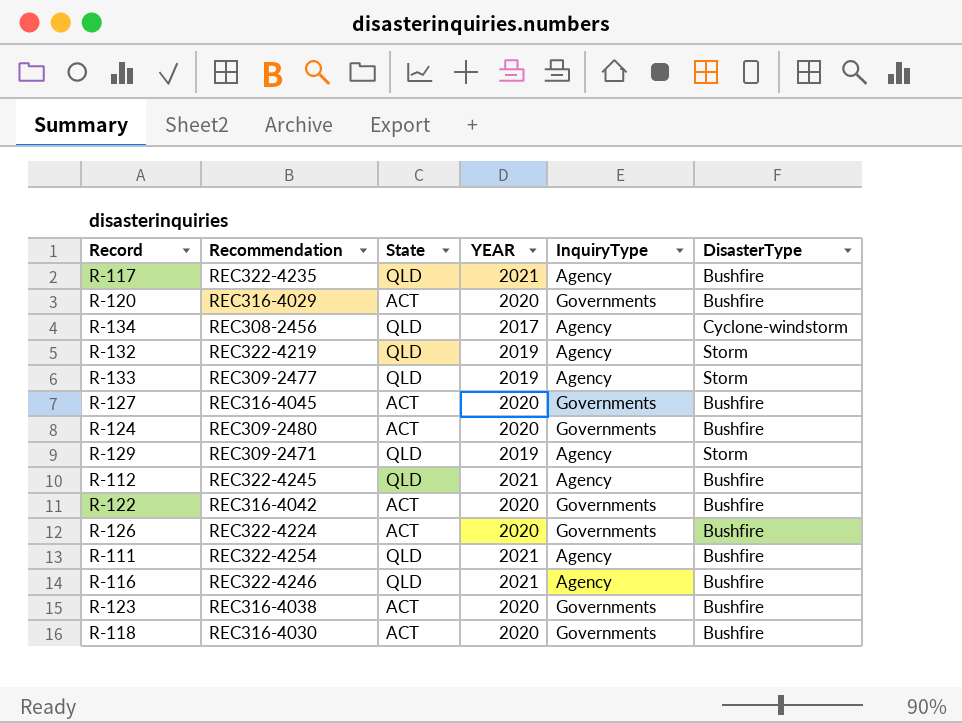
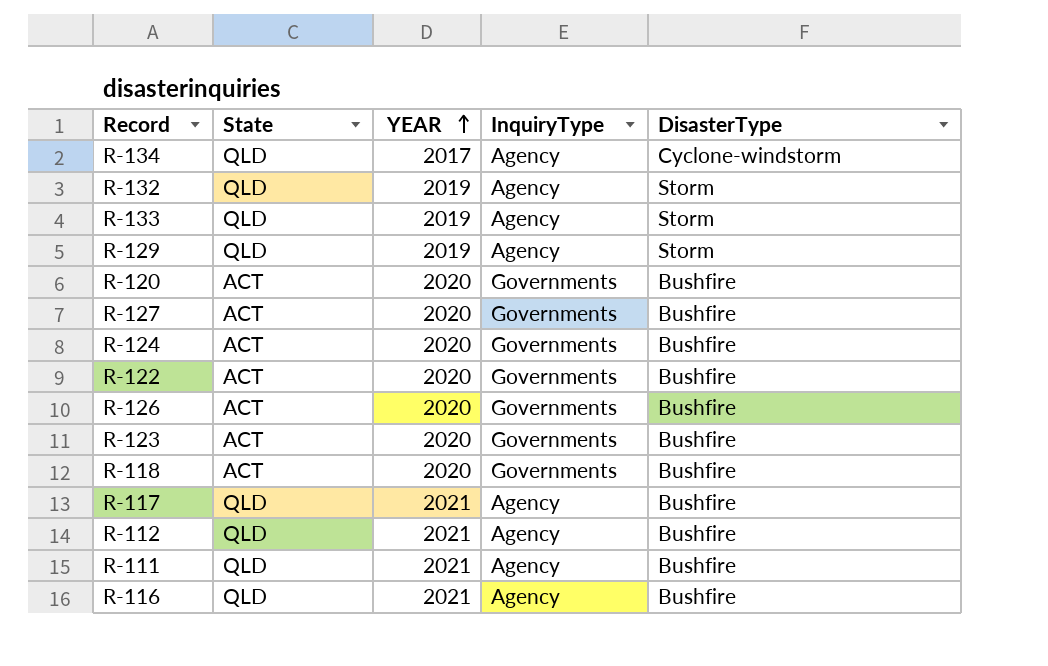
row order: none -> YEAR ascending
column Recommendation | position: 2 -> none

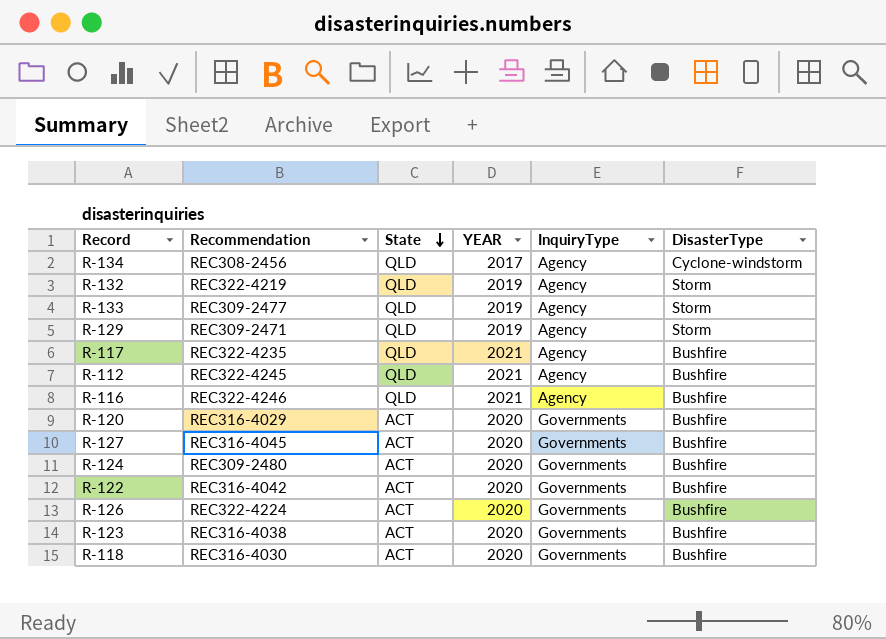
row order: YEAR ascending -> State descending
column Recommendation | position: none -> 2
row R-111: QLD | 2021 | Agency | Bushfire -> none

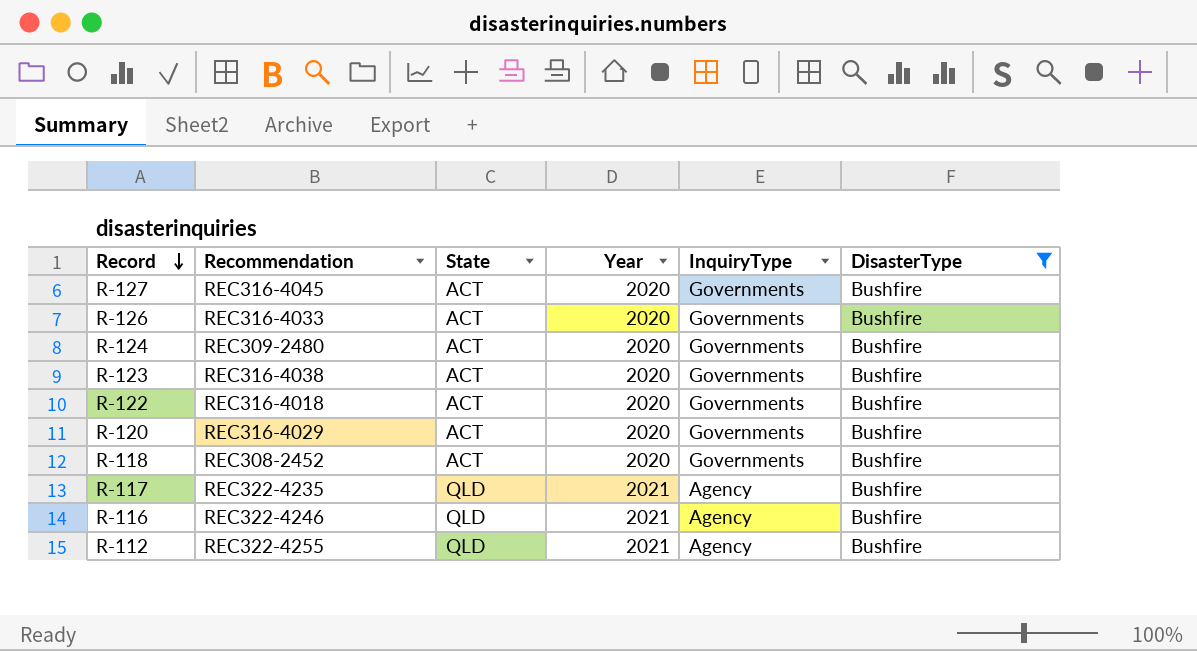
filter: none -> DisasterType = Bushfire
row order: State descending -> Record descending
column name: YEAR -> Year
R-126 | Recommendation: REC322-4224 -> REC316-4033
R-122 | Recommendation: REC316-4042 -> REC316-4018
R-118 | Recommendation: REC316-4030 -> REC308-2452
R-112 | Recommendation: REC322-4245 -> REC322-4255

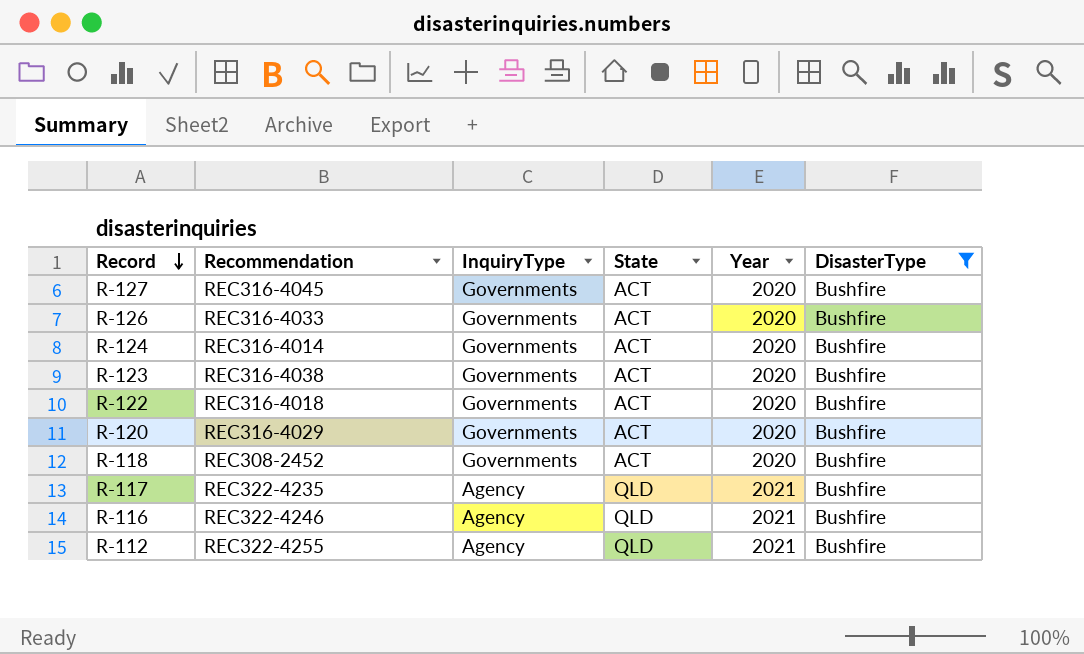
column InquiryType | position: 5 -> 3
R-124 | Recommendation: REC309-2480 -> REC316-4014

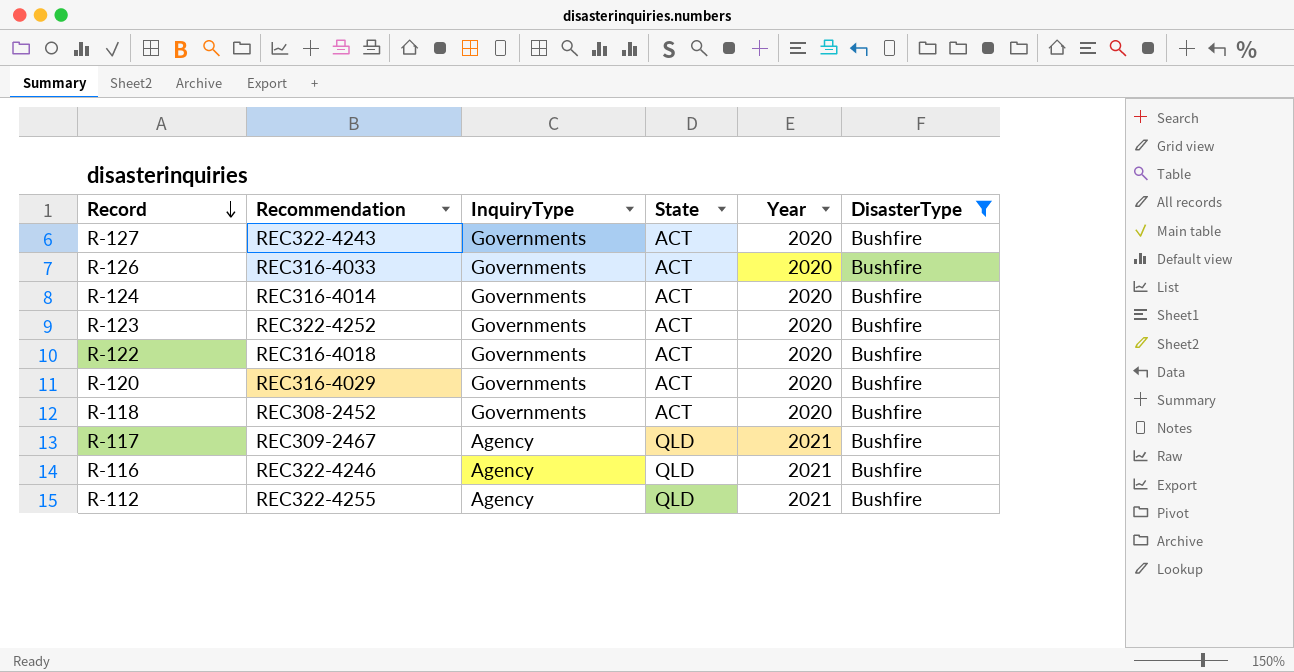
R-127 | Recommendation: REC316-4045 -> REC322-4243
R-123 | Recommendation: REC316-4038 -> REC322-4252
R-117 | Recommendation: REC322-4235 -> REC309-2467

